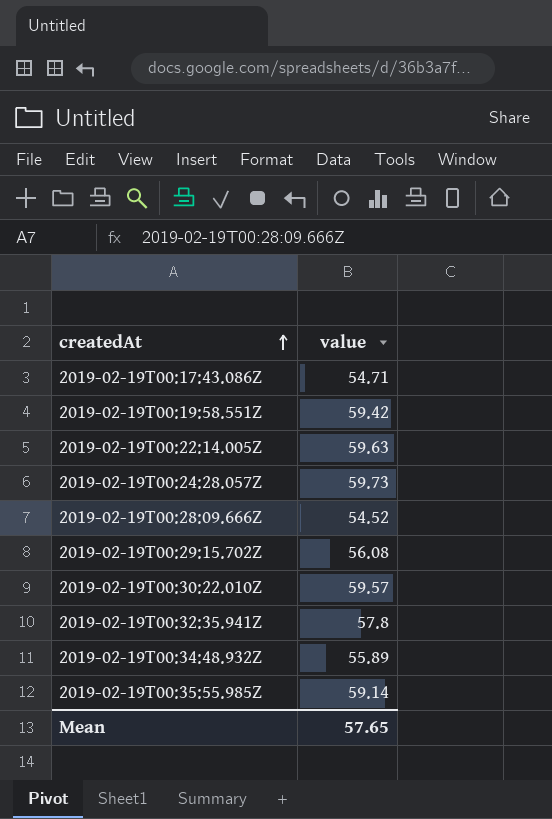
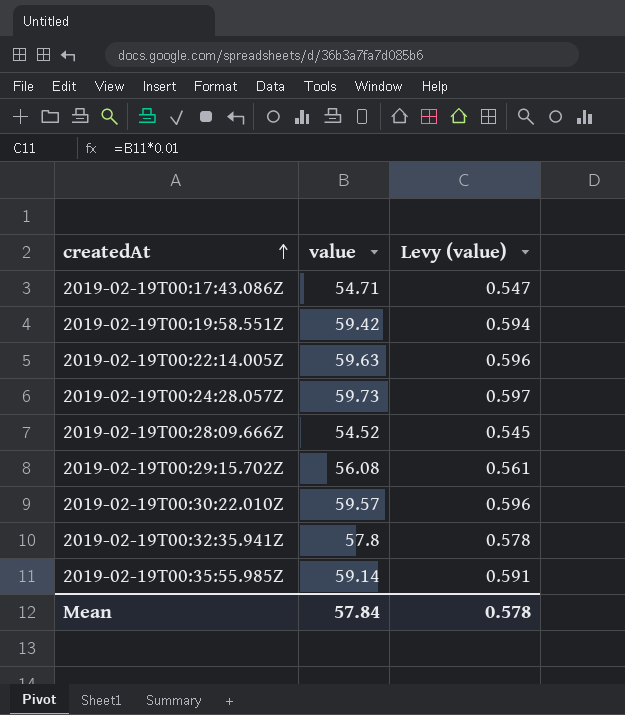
column Levy (value) | formula: none -> [value] * 0.01
row 2019-02-19T00:34:48.932Z: 55.89 -> none
Mean | value: 57.65 -> 57.84

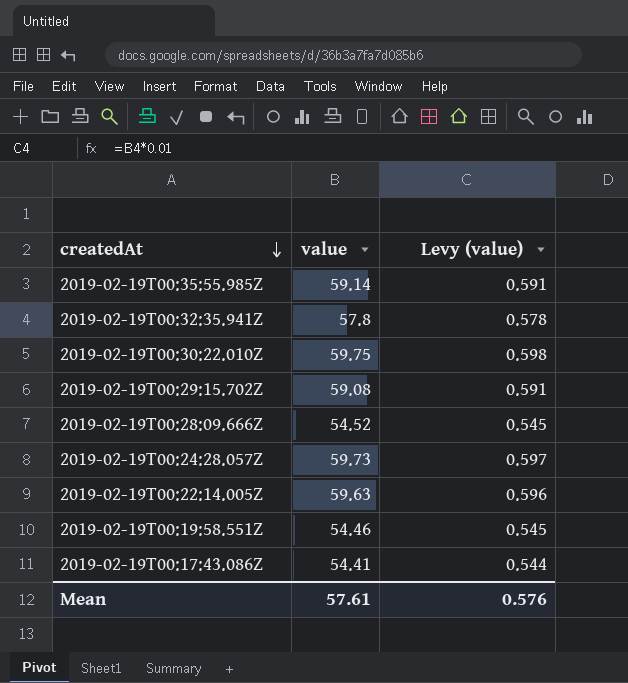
row order: createdAt ascending -> createdAt descending
2019-02-19T00:30:22.010Z | value: 59.57 -> 59.75
2019-02-19T00:30:22.010Z | Levy (value): 0.596 -> 0.598
2019-02-19T00:29:15.702Z | value: 56.08 -> 59.08
2019-02-19T00:29:15.702Z | Levy (value): 0.561 -> 0.591
2019-02-19T00:19:58.551Z | value: 59.42 -> 54.46
2019-02-19T00:19:58.551Z | Levy (value): 0.594 -> 0.545
2019-02-19T00:17:43.086Z | value: 54.71 -> 54.41
2019-02-19T00:17:43.086Z | Levy (value): 0.547 -> 0.544
Mean | value: 57.84 -> 57.61
Mean | Levy (value): 0.578 -> 0.576

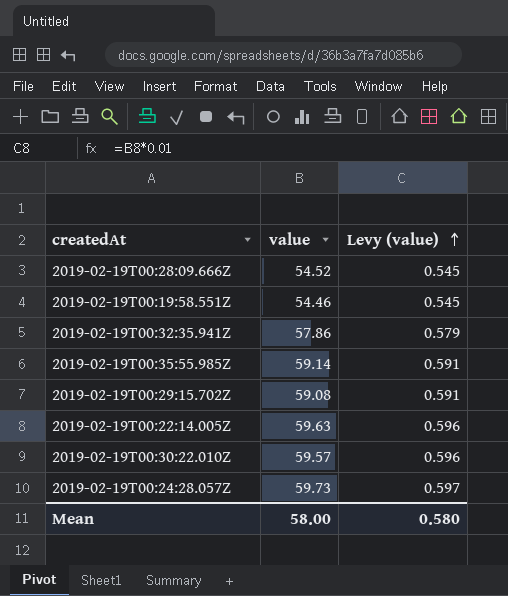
row order: createdAt descending -> Levy (value) ascending
row 2019-02-19T00:17:43.086Z: 54.41 | 0.544 -> none
2019-02-19T00:32:35.941Z | value: 57.8 -> 57.86
2019-02-19T00:32:35.941Z | Levy (value): 0.578 -> 0.579
2019-02-19T00:30:22.010Z | value: 59.75 -> 59.57
2019-02-19T00:30:22.010Z | Levy (value): 0.598 -> 0.596
Mean | value: 57.61 -> 58.00
Mean | Levy (value): 0.576 -> 0.580

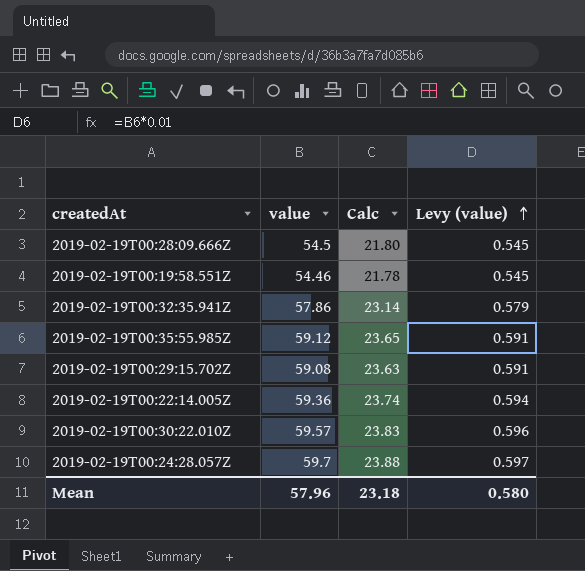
column Calc | formula: none -> [value] * 0.4
2019-02-19T00:28:09.666Z | value: 54.52 -> 54.5
2019-02-19T00:35:55.985Z | value: 59.14 -> 59.12
2019-02-19T00:22:14.005Z | value: 59.63 -> 59.36
2019-02-19T00:22:14.005Z | Levy (value): 0.596 -> 0.594
2019-02-19T00:24:28.057Z | value: 59.73 -> 59.7
Mean | value: 58.00 -> 57.96

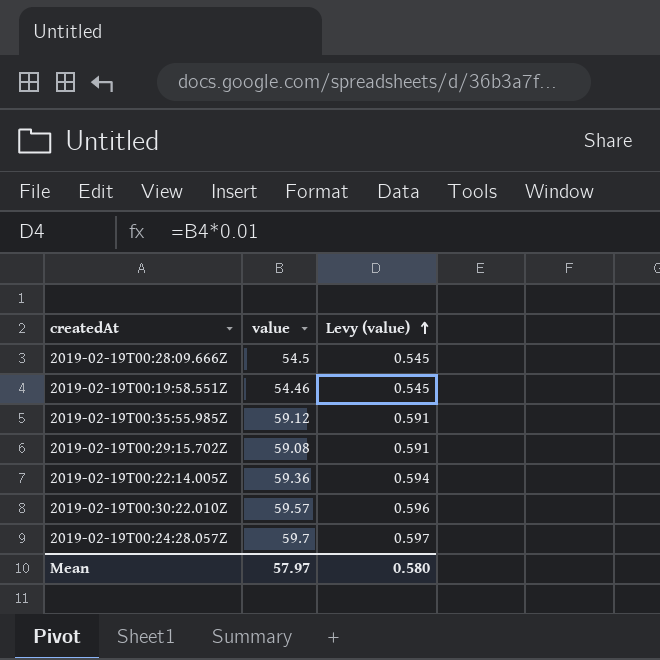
column Calc | formula: [value] * 0.4 -> none
row 2019-02-19T00:32:35.941Z: 57.86 | 23.14 | 0.579 -> none
Mean | value: 57.96 -> 57.97

